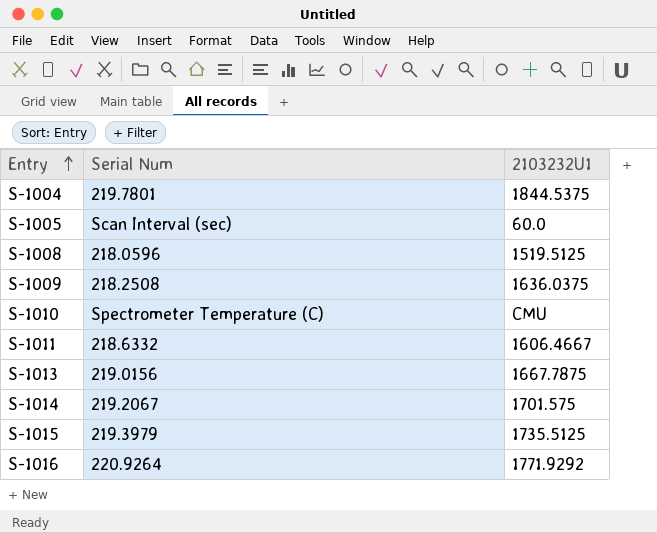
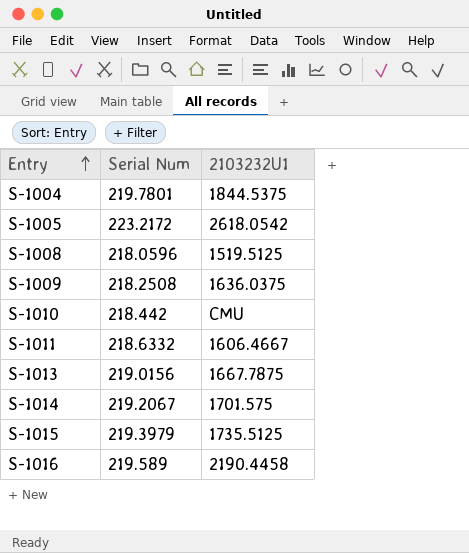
S-1005 | Serial Num: Scan Interval (sec) -> 223.2172
S-1005 | 2103232U1: 60.0 -> 2618.0542
S-1010 | Serial Num: Spectrometer Temperature (C) -> 218.442
S-1016 | Serial Num: 220.9264 -> 219.589
S-1016 | 2103232U1: 1771.9292 -> 2190.4458

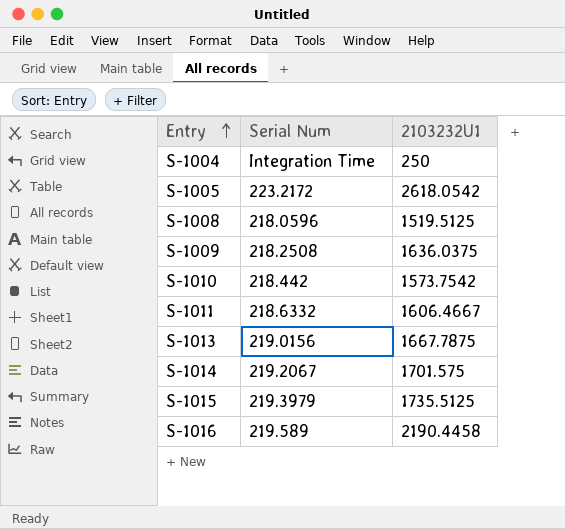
S-1004 | Serial Num: 219.7801 -> Integration Time
S-1004 | 2103232U1: 1844.5375 -> 250
S-1010 | 2103232U1: CMU -> 1573.7542

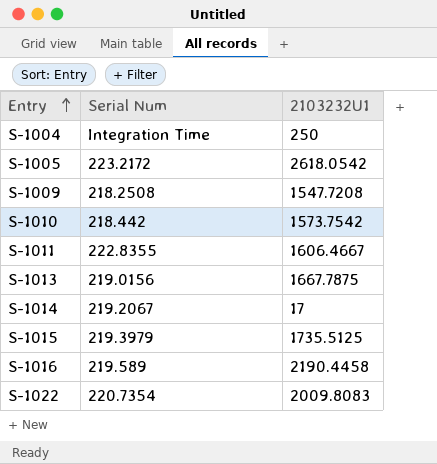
row S-1008: 218.0596 | 1519.5125 -> none
S-1009 | 2103232U1: 1636.0375 -> 1547.7208
S-1011 | Serial Num: 218.6332 -> 222.8355
S-1014 | 2103232U1: 1701.575 -> 17
row S-1022: none -> 220.7354 | 2009.8083

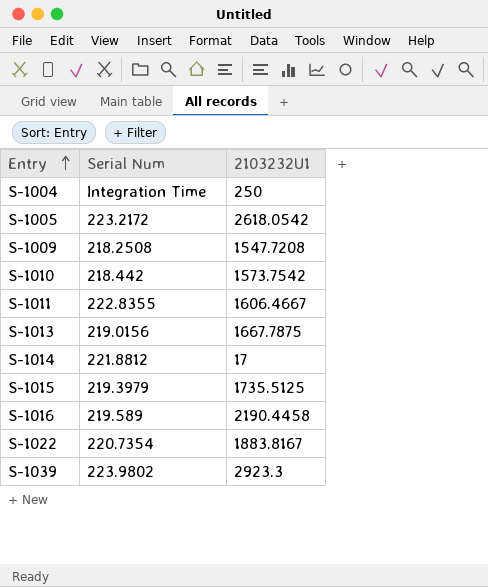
S-1014 | Serial Num: 219.2067 -> 221.8812
S-1022 | 2103232U1: 2009.8083 -> 1883.8167
row S-1039: none -> 223.9802 | 2923.3

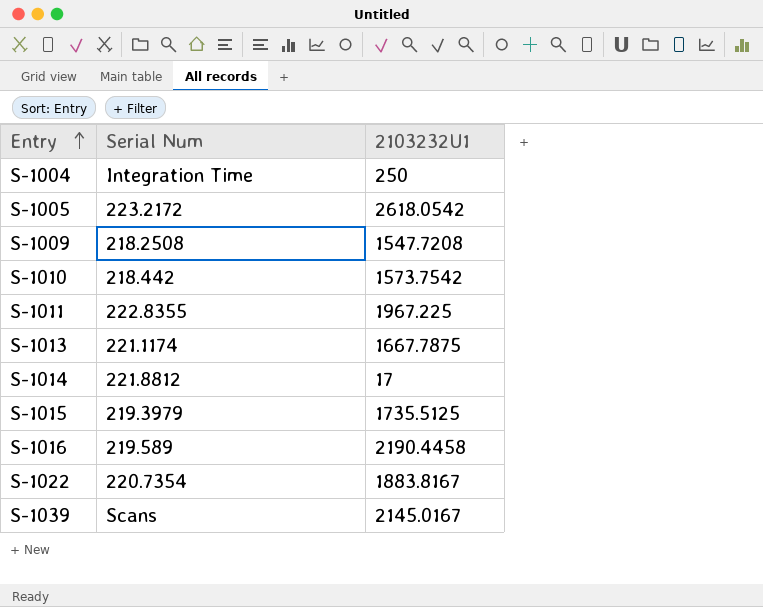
S-1011 | 2103232U1: 1606.4667 -> 1967.225
S-1013 | Serial Num: 219.0156 -> 221.1174
S-1039 | Serial Num: 223.9802 -> Scans
S-1039 | 2103232U1: 2923.3 -> 2145.0167

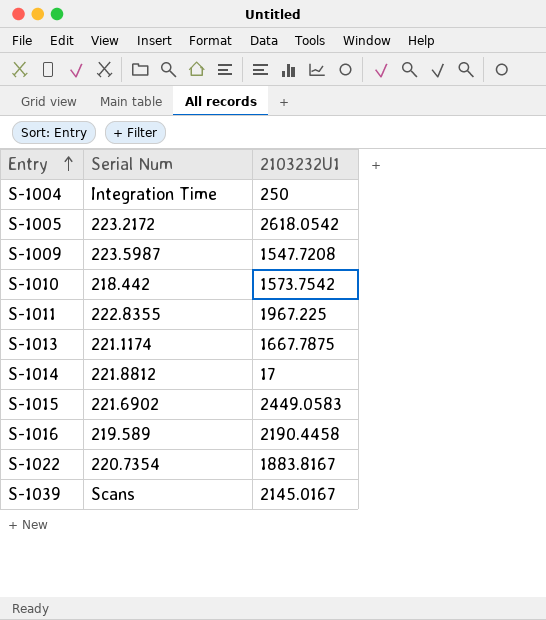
S-1009 | Serial Num: 218.2508 -> 223.5987
S-1015 | Serial Num: 219.3979 -> 221.6902
S-1015 | 2103232U1: 1735.5125 -> 2449.0583

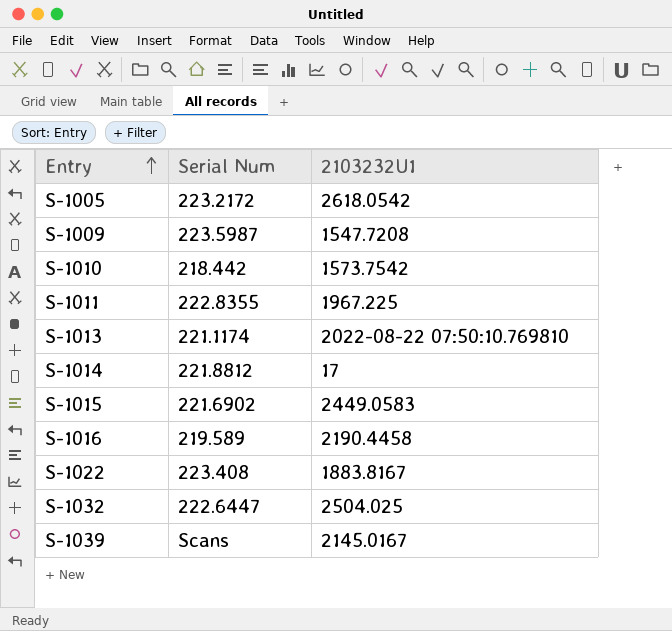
row S-1004: Integration Time | 250 -> none
S-1013 | 2103232U1: 1667.7875 -> 2022-08-22 07:50:10.769810
S-1022 | Serial Num: 220.7354 -> 223.408
row S-1032: none -> 222.6447 | 2504.025

